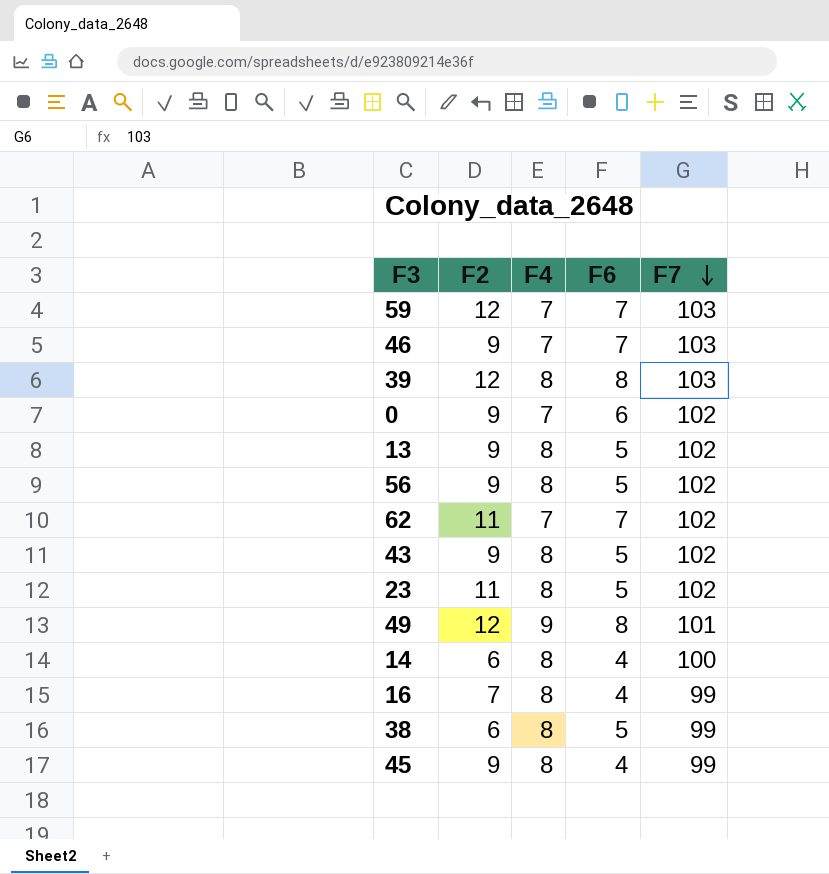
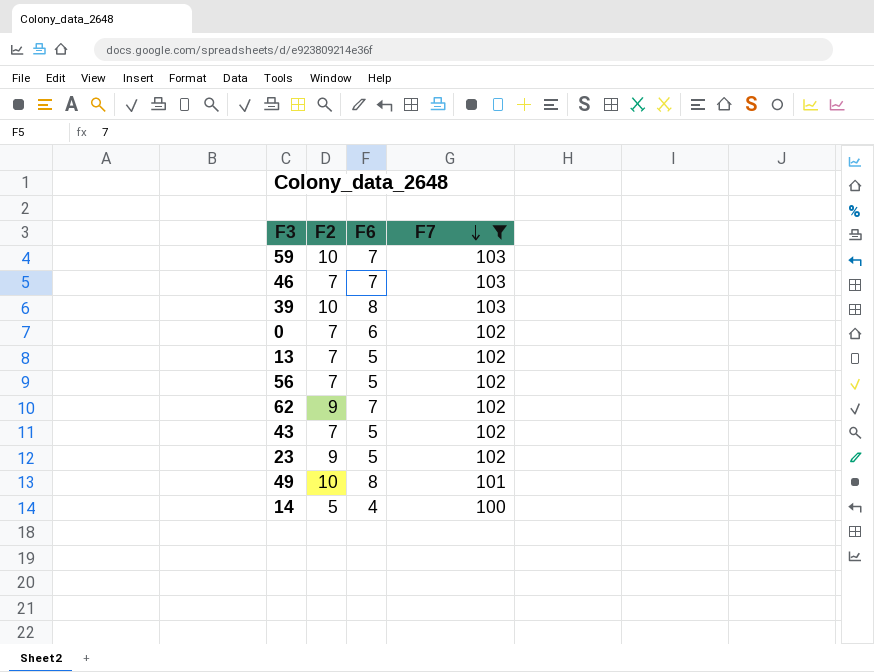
filter: none -> F7 != 99
column F4 | position: 3 -> none
59 | F2: 12 -> 10
46 | F2: 9 -> 7
39 | F2: 12 -> 10
0 | F2: 9 -> 7
13 | F2: 9 -> 7
56 | F2: 9 -> 7
62 | F2: 11 -> 9
43 | F2: 9 -> 7
23 | F2: 11 -> 9
49 | F2: 12 -> 10
14 | F2: 6 -> 5

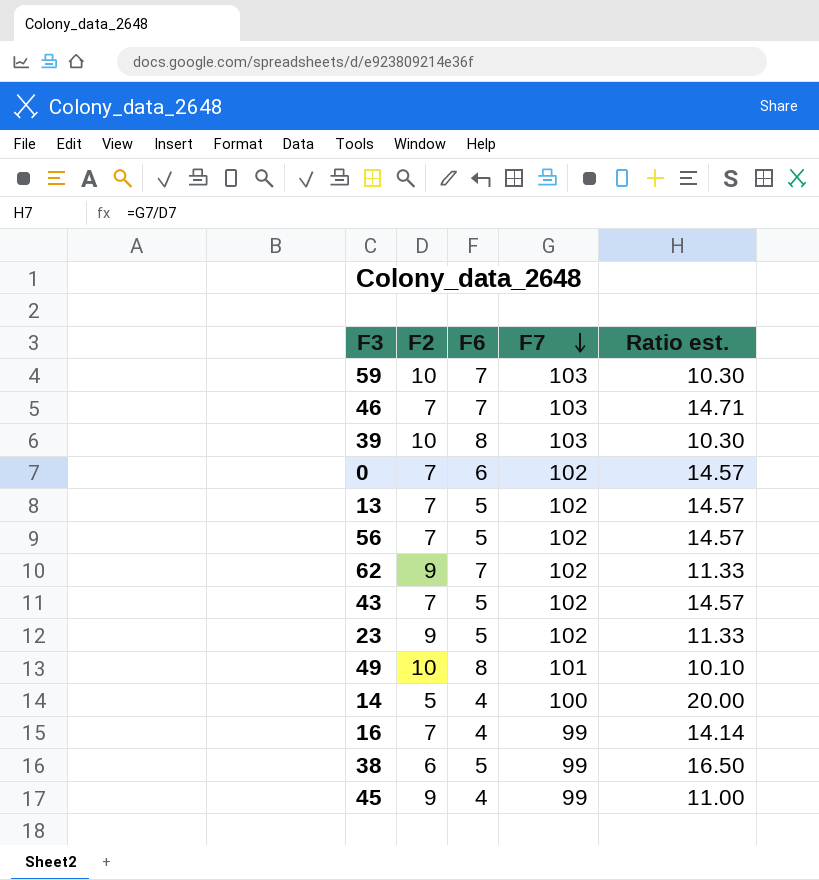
filter: F7 != 99 -> none
column Ratio est. | formula: none -> [F7] / [F2]

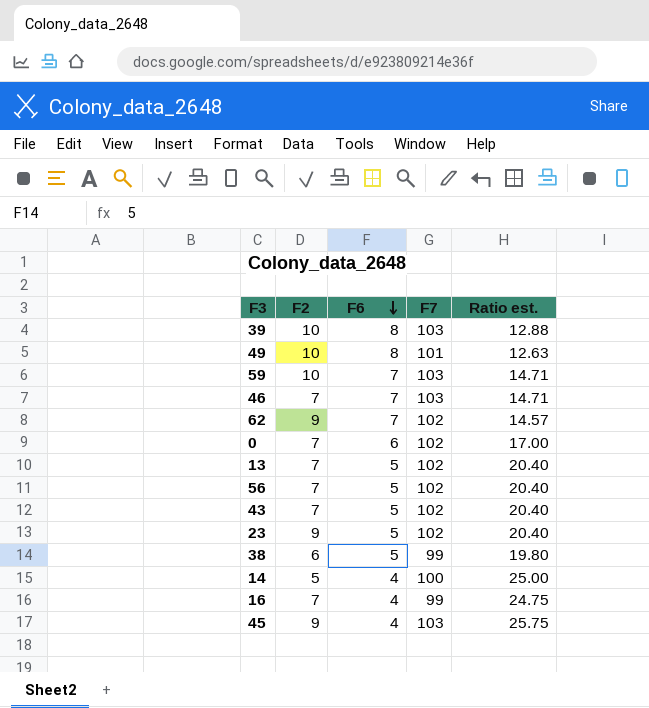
row order: F7 descending -> F6 descending
column Ratio est. | formula: [F7] / [F2] -> [F7] / [F6]
45 | F7: 99 -> 103

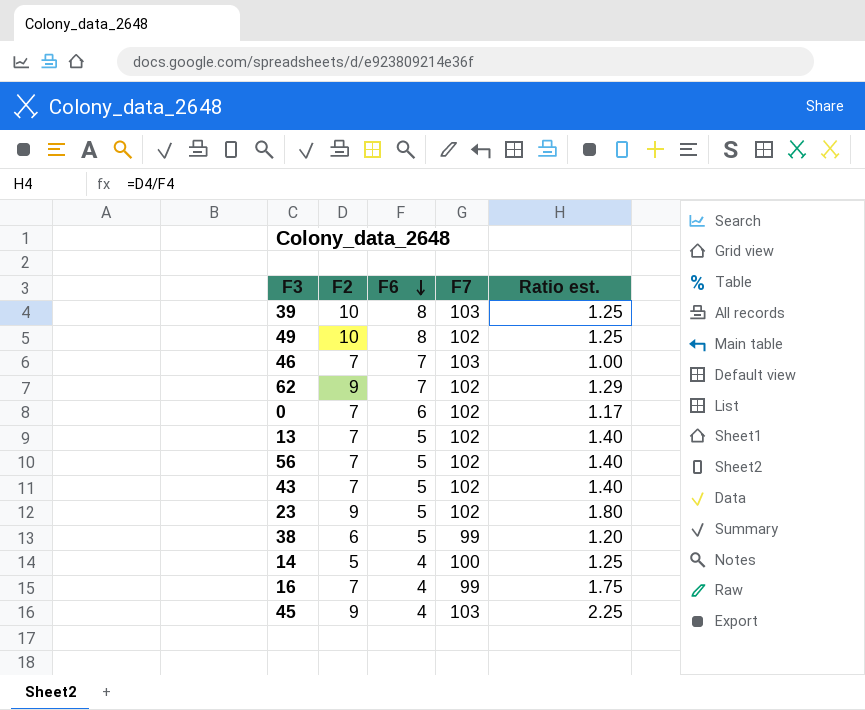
column Ratio est. | formula: [F7] / [F6] -> [F2] / [F6]
row 59: 10 | 7 | 103 | 14.71 -> none
49 | F7: 101 -> 102

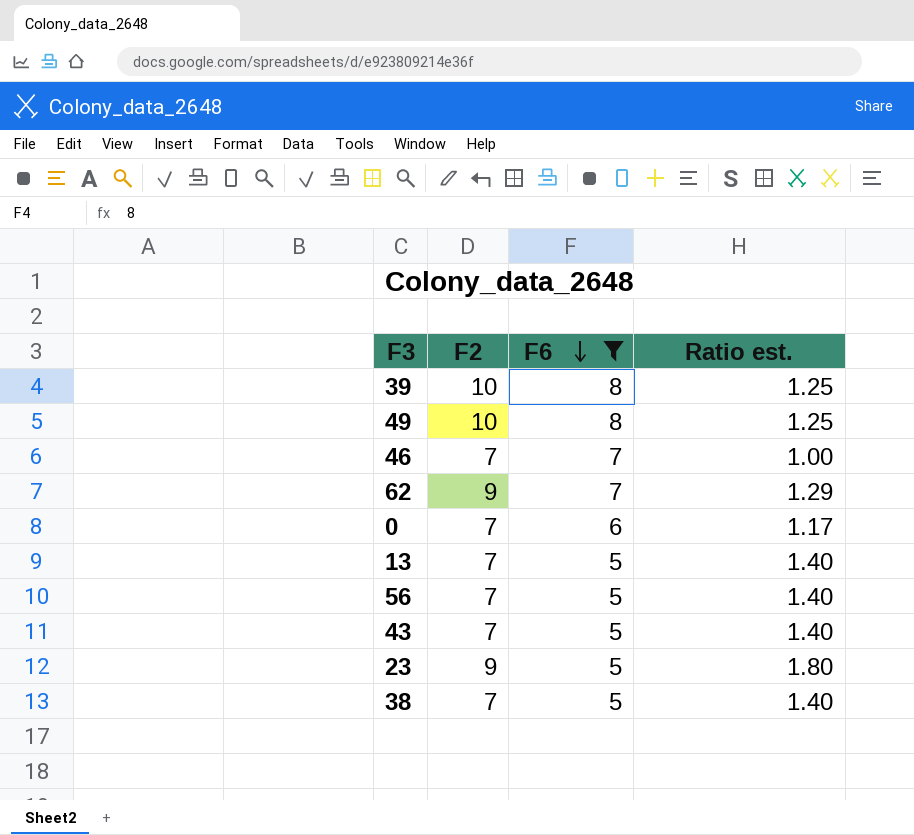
filter: none -> F6 != 4
column F7 | position: 4 -> none
38 | F2: 6 -> 7
38 | Ratio est.: 1.20 -> 1.40

